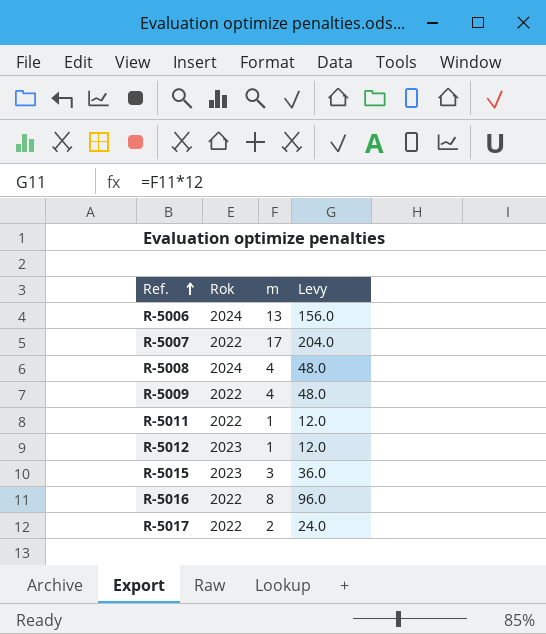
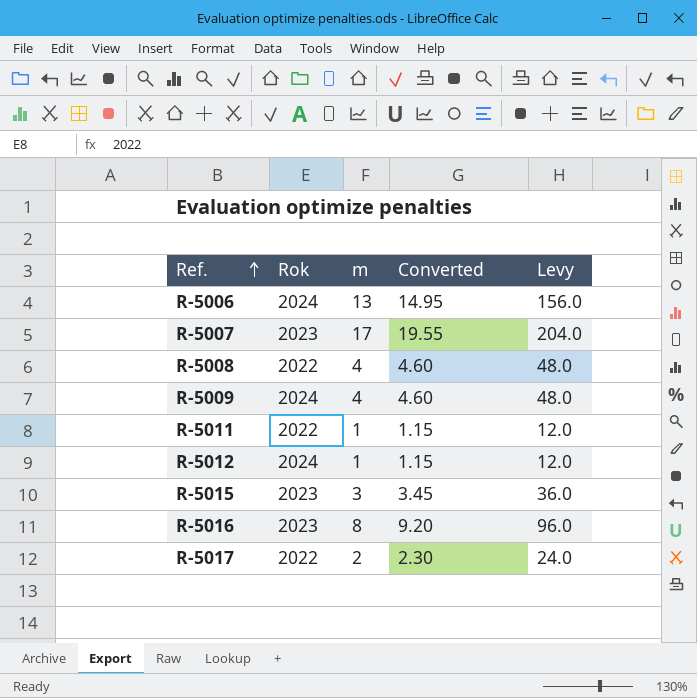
column Converted | formula: none -> [m] * 1.15
R-5007 | Rok: 2022 -> 2023
R-5008 | Rok: 2024 -> 2022
R-5009 | Rok: 2022 -> 2024
R-5012 | Rok: 2023 -> 2024
R-5016 | Rok: 2022 -> 2023

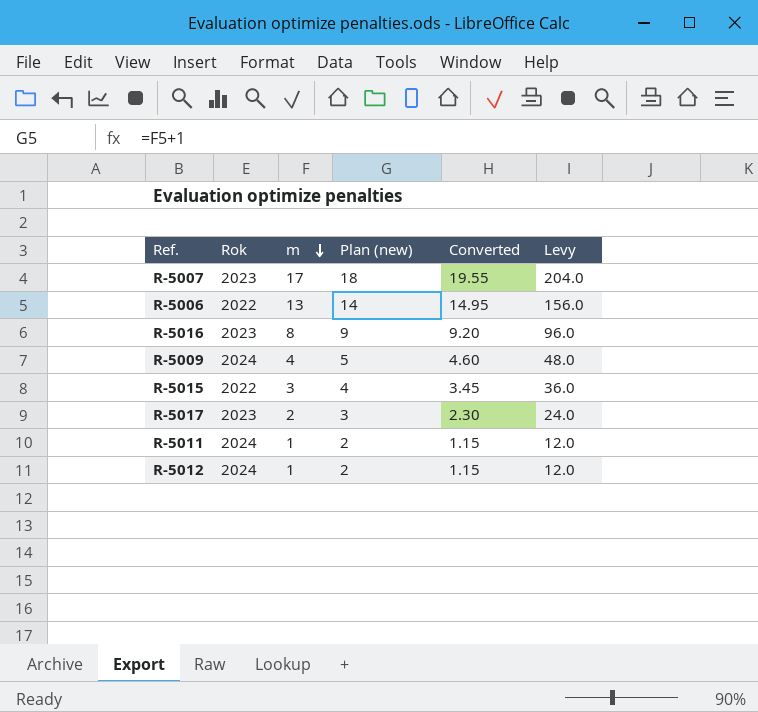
row order: Ref. ascending -> m descending
column Plan (new) | formula: none -> [m] + 1
row R-5008: 2022 | 4 | 4.60 | 48.0 -> none
R-5006 | Rok: 2024 -> 2022
R-5015 | Rok: 2023 -> 2022
R-5017 | Rok: 2022 -> 2023
R-5011 | Rok: 2022 -> 2024

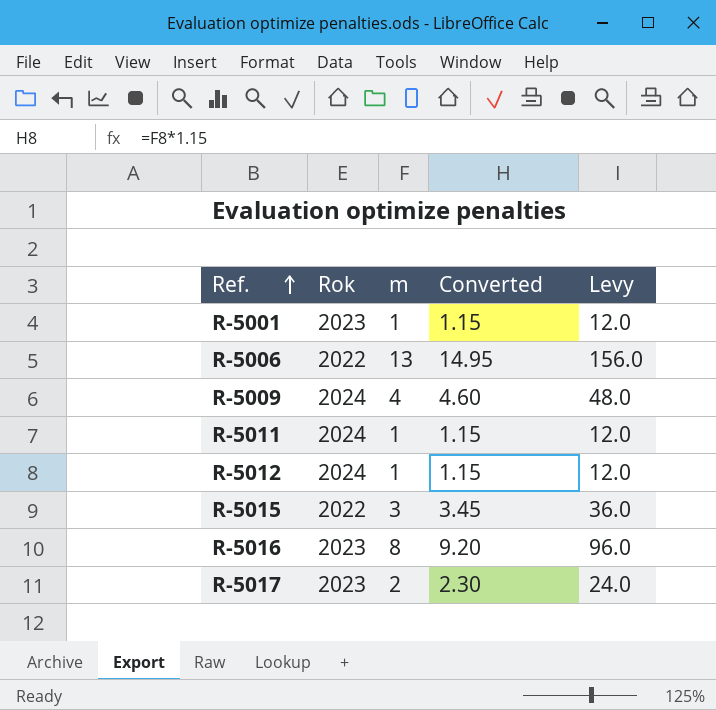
row order: m descending -> Ref. ascending
column Plan (new) | formula: [m] + 1 -> none
row R-5007: 2023 | 17 | 18 | 19.55 | 204.0 -> none
row R-5001: none -> 2023 | 1 | 1.15 | 12.0

